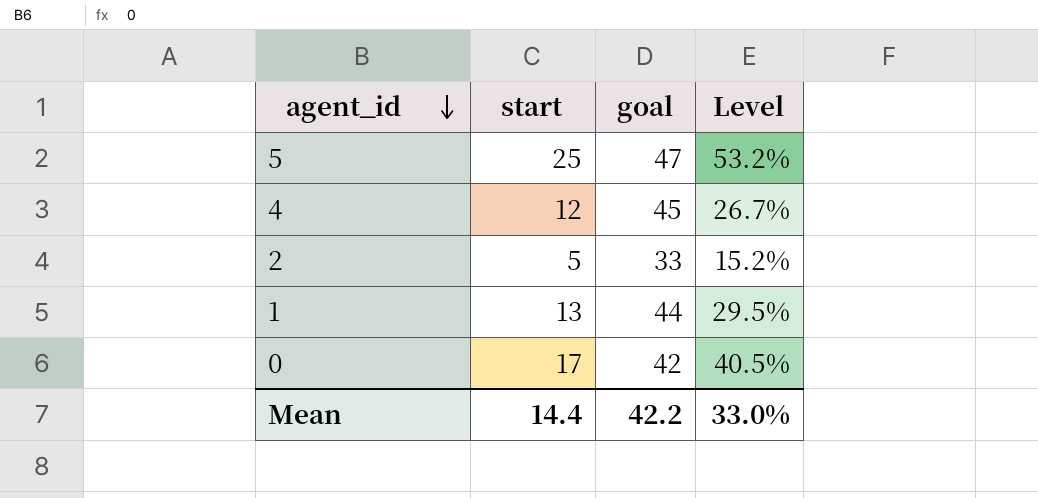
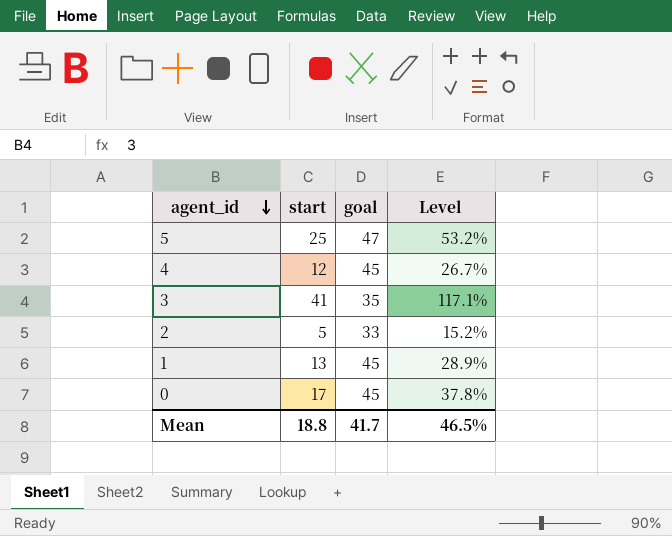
row 3: none -> 41 | 35 | 117.1%
1 | goal: 44 -> 45
1 | Level: 29.5% -> 28.9%
0 | goal: 42 -> 45
0 | Level: 40.5% -> 37.8%
Mean | start: 14.4 -> 18.8
Mean | goal: 42.2 -> 41.7
Mean | Level: 33.0% -> 46.5%

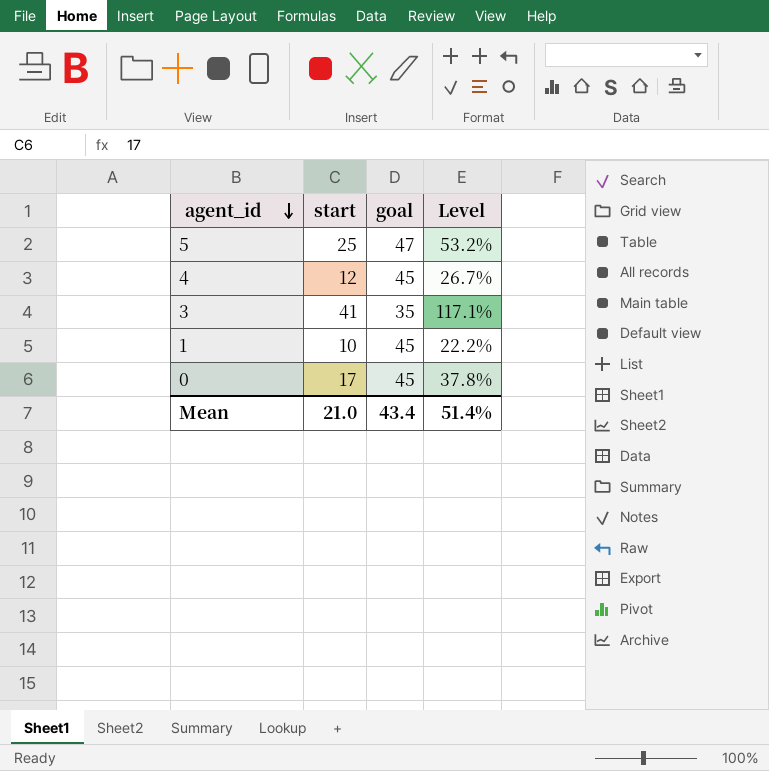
row 2: 5 | 33 | 15.2% -> none
1 | start: 13 -> 10
1 | Level: 28.9% -> 22.2%
Mean | start: 18.8 -> 21.0
Mean | goal: 41.7 -> 43.4
Mean | Level: 46.5% -> 51.4%

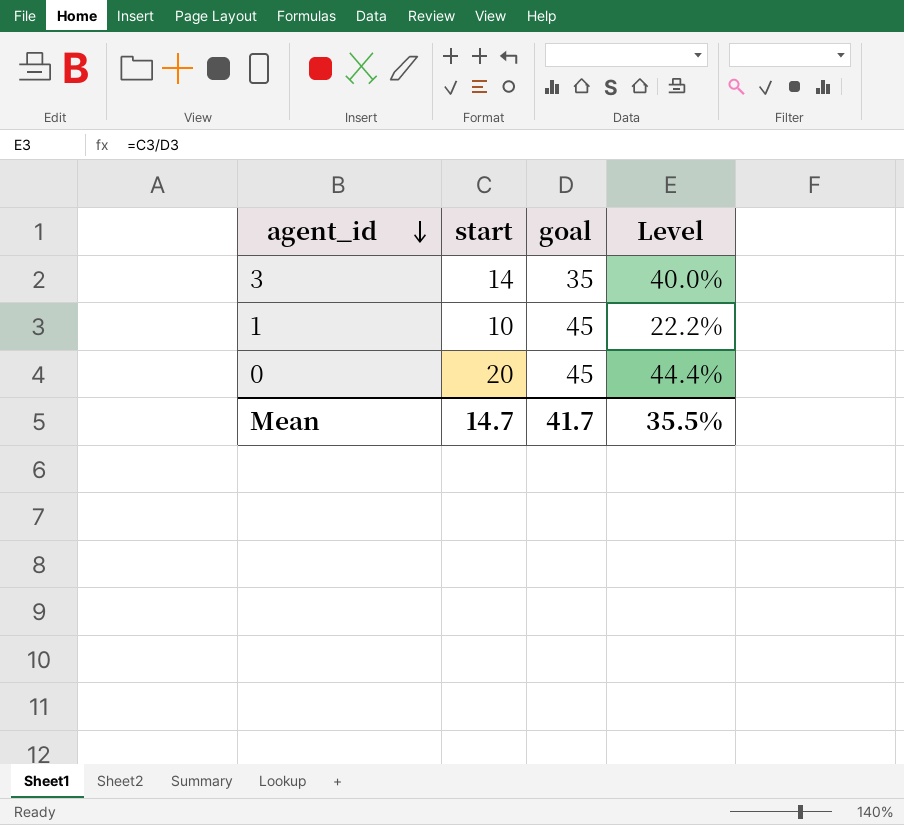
row 5: 25 | 47 | 53.2% -> none
row 4: 12 | 45 | 26.7% -> none
3 | start: 41 -> 14
3 | Level: 117.1% -> 40.0%
0 | start: 17 -> 20
0 | Level: 37.8% -> 44.4%
Mean | start: 21.0 -> 14.7
Mean | goal: 43.4 -> 41.7
Mean | Level: 51.4% -> 35.5%

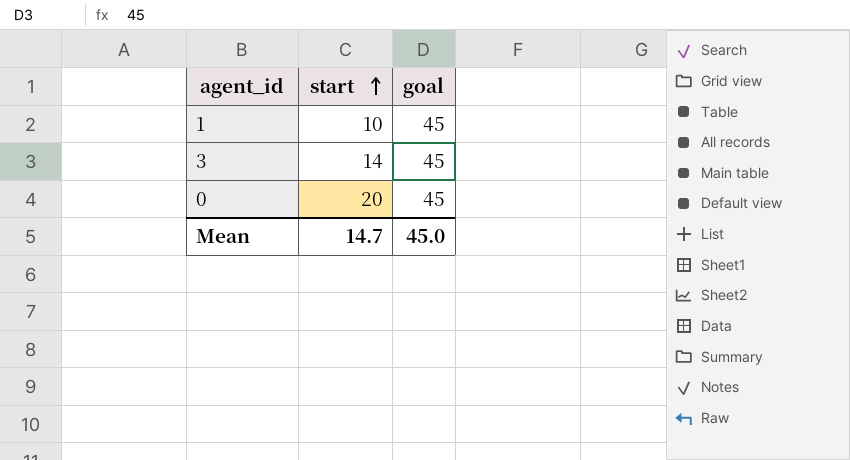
row order: agent_id descending -> start ascending
column Level | formula: [start] / [goal] -> none
3 | goal: 35 -> 45
Mean | goal: 41.7 -> 45.0

